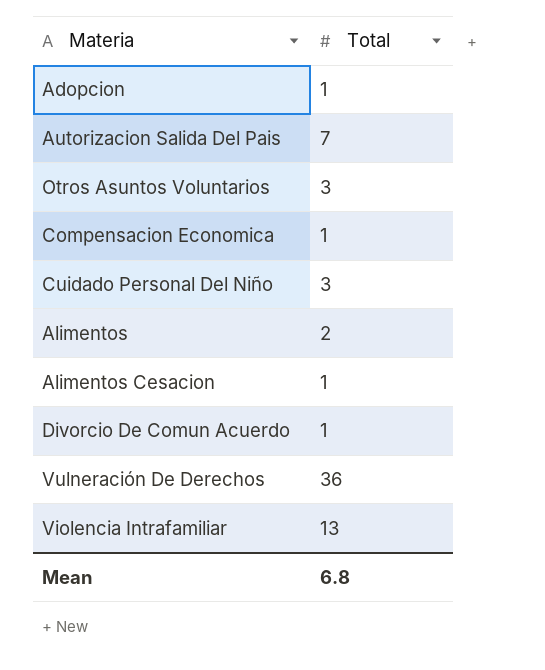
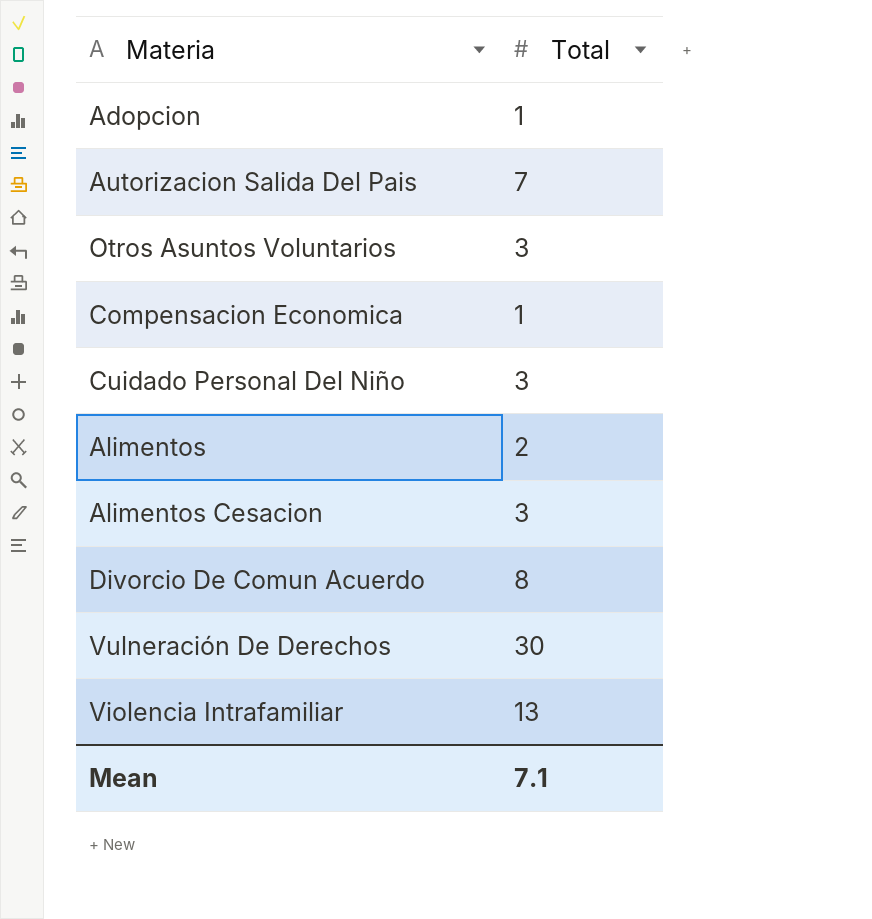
Alimentos Cesacion | Total: 1 -> 3
Divorcio De Comun Acuerdo | Total: 1 -> 8
Vulneración De Derechos | Total: 36 -> 30
Mean | Total: 6.8 -> 7.1

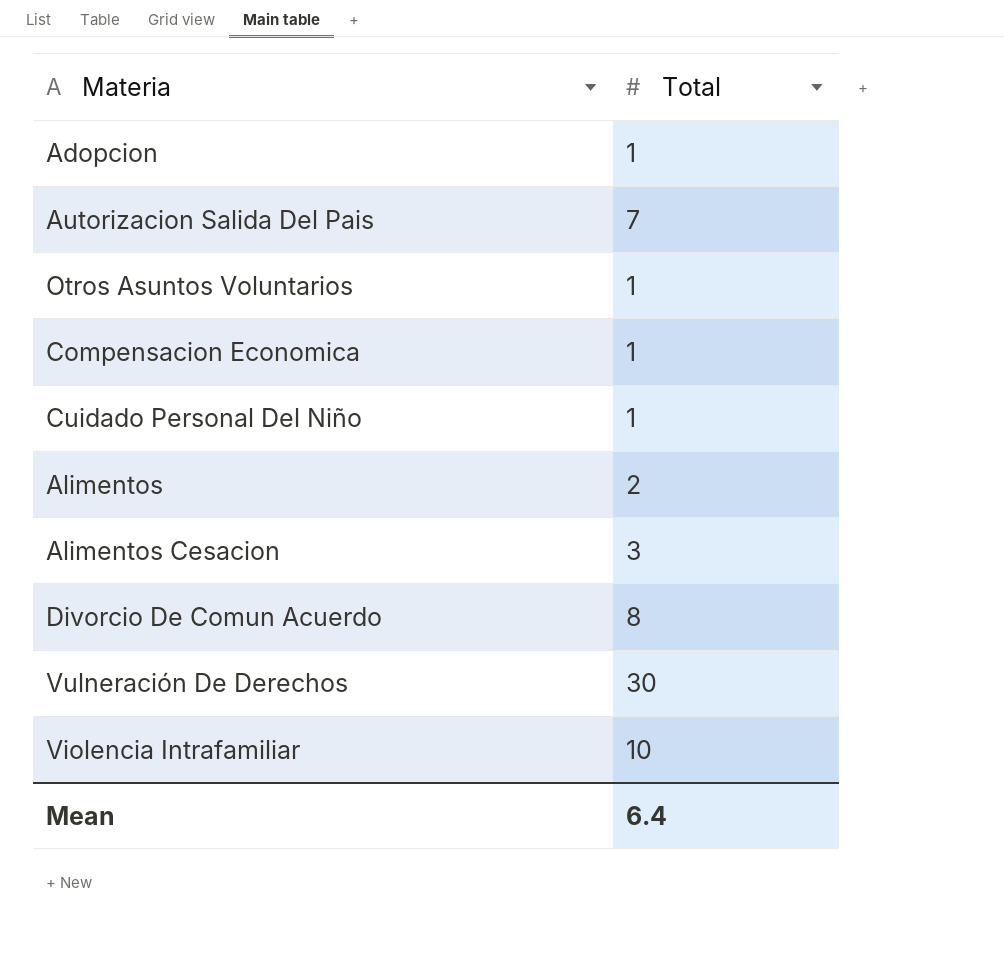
Otros Asuntos Voluntarios | Total: 3 -> 1
Cuidado Personal Del Niño | Total: 3 -> 1
Violencia Intrafamiliar | Total: 13 -> 10
Mean | Total: 7.1 -> 6.4

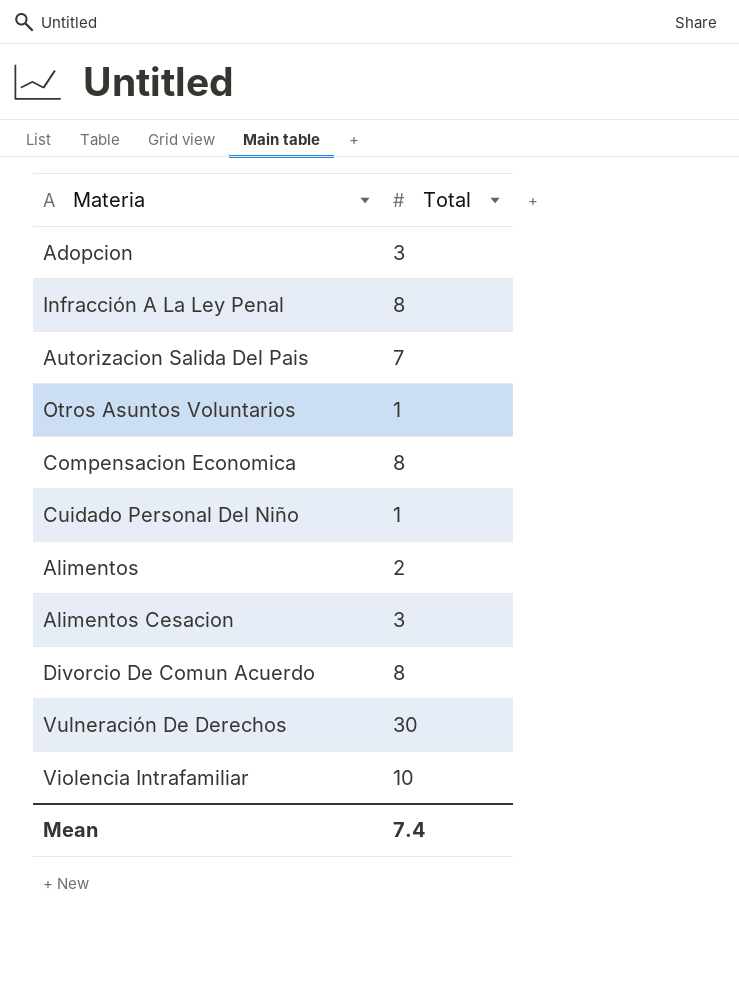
Adopcion | Total: 1 -> 3
row Infracción A La Ley Penal: none -> 8
Compensacion Economica | Total: 1 -> 8
Mean | Total: 6.4 -> 7.4

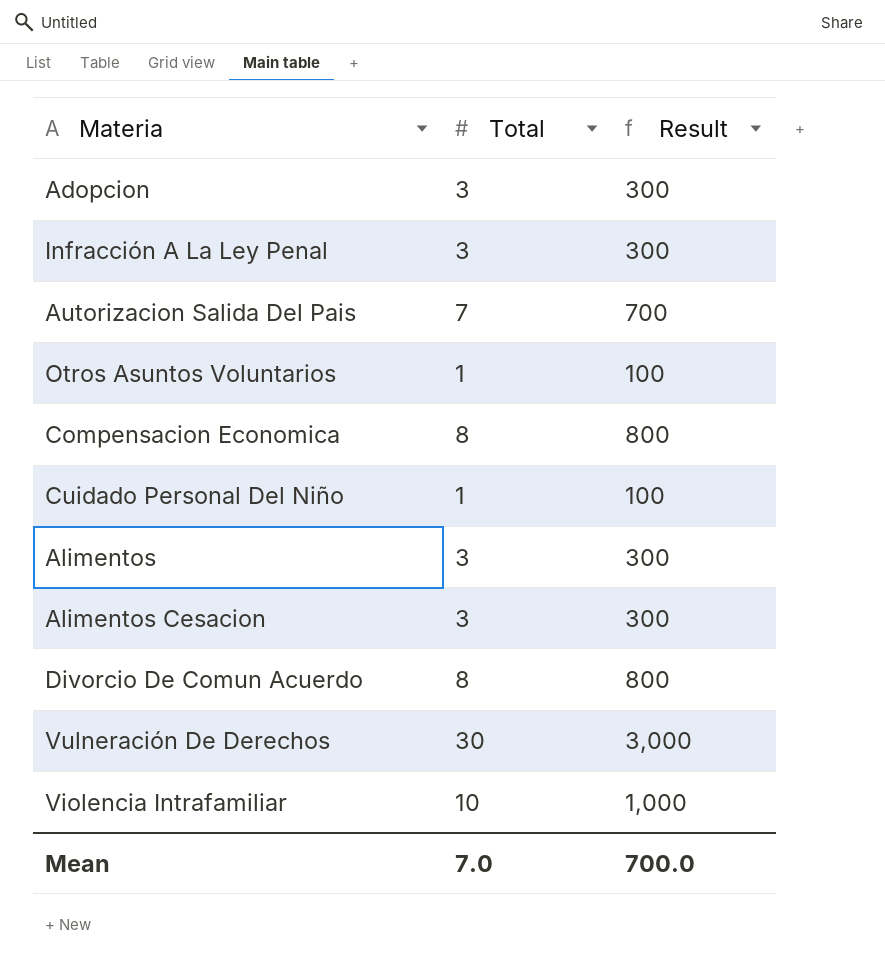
column Result | formula: none -> [Total] * 100
Infracción A La Ley Penal | Total: 8 -> 3
Alimentos | Total: 2 -> 3
Mean | Total: 7.4 -> 7.0

